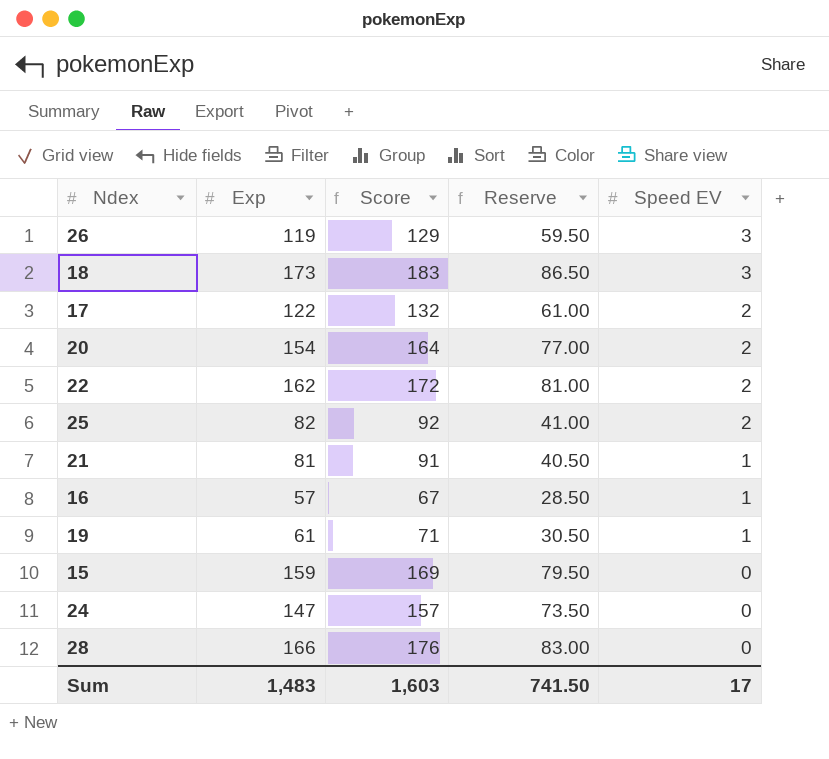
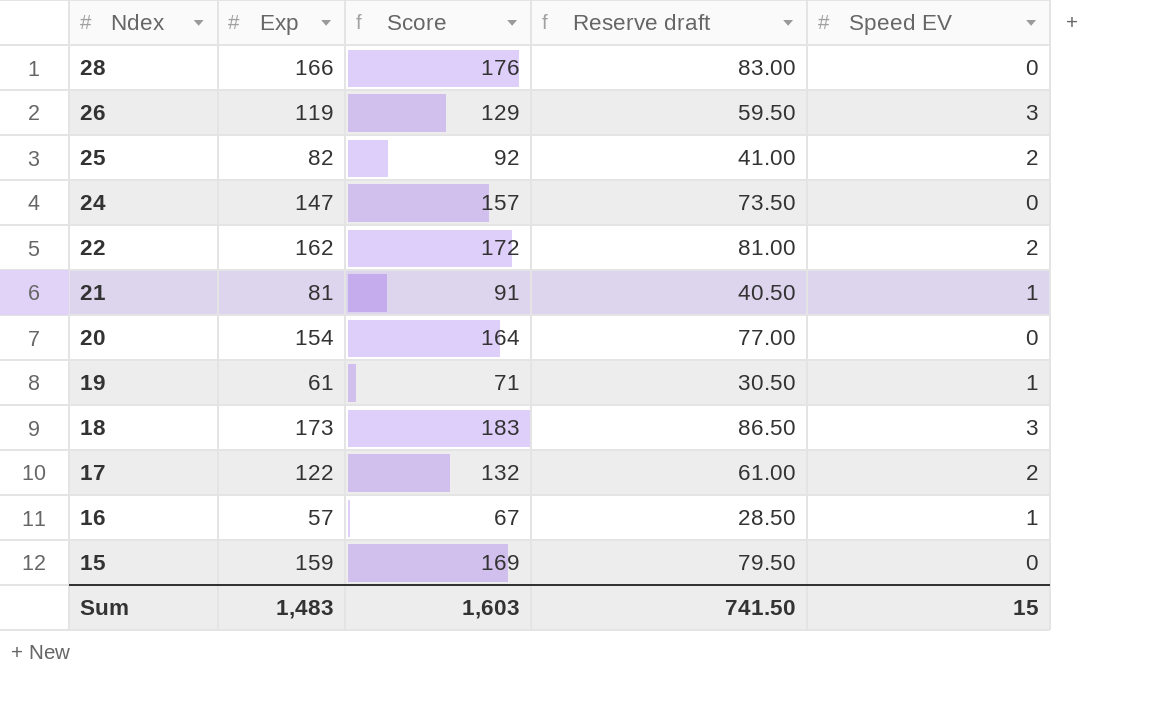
row order: Speed EV descending -> Ndex descending
column name: Reserve -> Reserve draft
20 | Speed EV: 2 -> 0
Sum | Speed EV: 17 -> 15

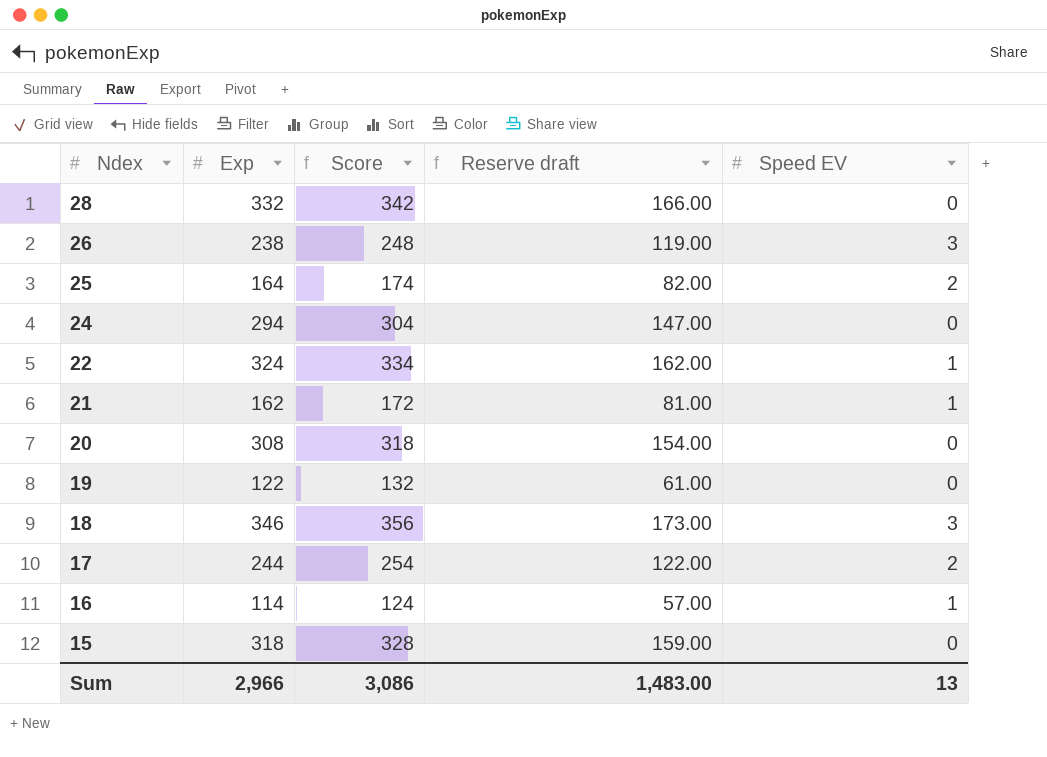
28 | Exp: 166 -> 332
28 | Score: 176 -> 342
28 | Reserve draft: 83.00 -> 166.00
26 | Exp: 119 -> 238
26 | Score: 129 -> 248
26 | Reserve draft: 59.50 -> 119.00
25 | Exp: 82 -> 164
25 | Score: 92 -> 174
25 | Reserve draft: 41.00 -> 82.00
24 | Exp: 147 -> 294
24 | Score: 157 -> 304
24 | Reserve draft: 73.50 -> 147.00
22 | Exp: 162 -> 324
22 | Score: 172 -> 334
22 | Reserve draft: 81.00 -> 162.00
22 | Speed EV: 2 -> 1
21 | Exp: 81 -> 162
21 | Score: 91 -> 172
21 | Reserve draft: 40.50 -> 81.00
20 | Exp: 154 -> 308
20 | Score: 164 -> 318
20 | Reserve draft: 77.00 -> 154.00
19 | Exp: 61 -> 122
19 | Score: 71 -> 132
19 | Reserve draft: 30.50 -> 61.00
19 | Speed EV: 1 -> 0
18 | Exp: 173 -> 346
18 | Score: 183 -> 356
18 | Reserve draft: 86.50 -> 173.00
17 | Exp: 122 -> 244
17 | Score: 132 -> 254
17 | Reserve draft: 61.00 -> 122.00
16 | Exp: 57 -> 114
16 | Score: 67 -> 124
16 | Reserve draft: 28.50 -> 57.00
15 | Exp: 159 -> 318
15 | Score: 169 -> 328
15 | Reserve draft: 79.50 -> 159.00
Sum | Exp: 1,483 -> 2,966
Sum | Score: 1,603 -> 3,086
Sum | Reserve draft: 741.50 -> 1,483.00
Sum | Speed EV: 15 -> 13

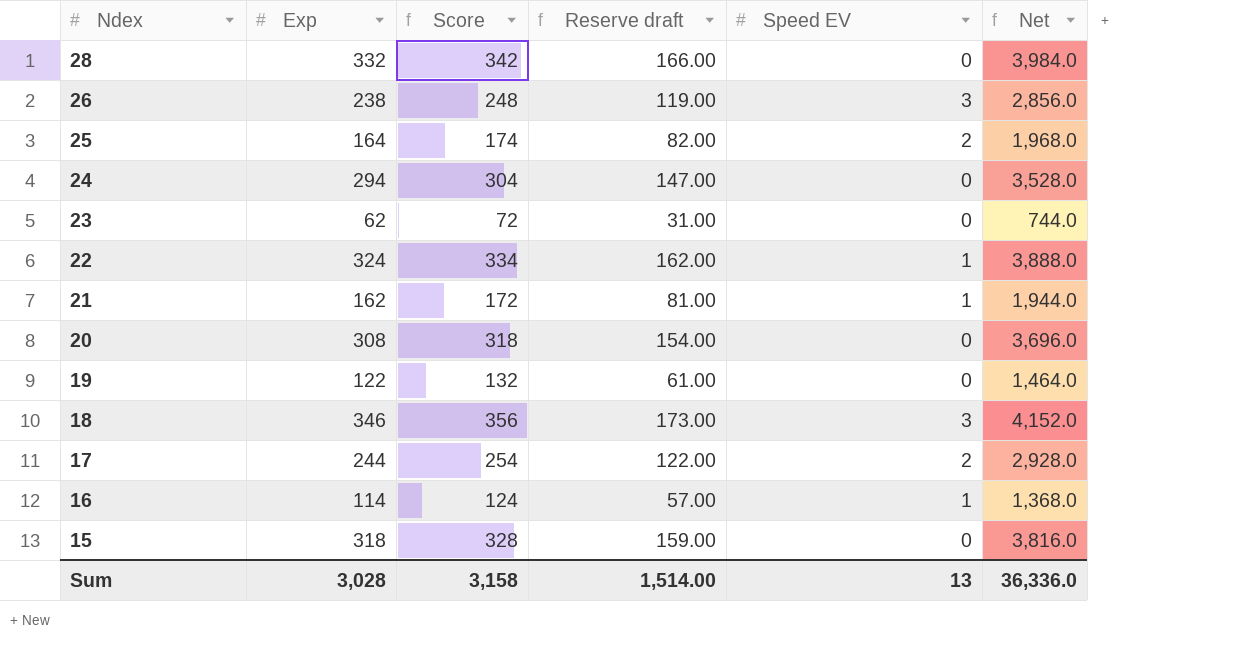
column Net | formula: none -> [Exp] * 12
row 23: none -> 62 | 72 | 31.00 | 0 | 744.0
Sum | Exp: 2,966 -> 3,028
Sum | Score: 3,086 -> 3,158
Sum | Reserve draft: 1,483.00 -> 1,514.00

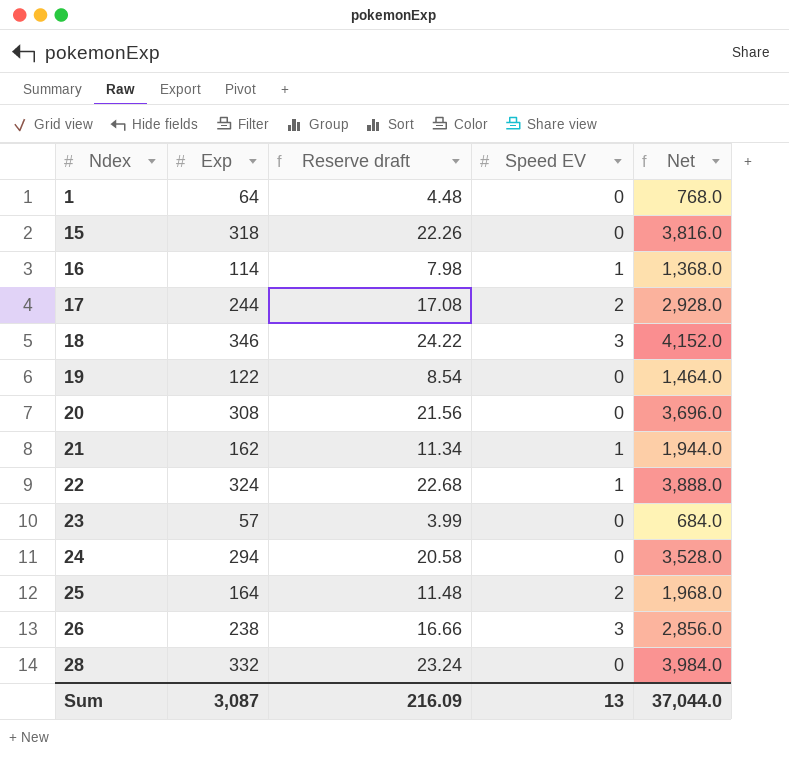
row order: Ndex descending -> Ndex ascending
column Score | formula: [Exp] + 10 -> none
column Reserve draft | formula: [Exp] * 0.5 -> [Exp] * 0.07
row 1: none -> 64 | 4.48 | 0 | 768.0
23 | Exp: 62 -> 57
23 | Net: 744.0 -> 684.0
Sum | Exp: 3,028 -> 3,087
Sum | Reserve draft: 1,514.00 -> 216.09
Sum | Net: 36,336.0 -> 37,044.0

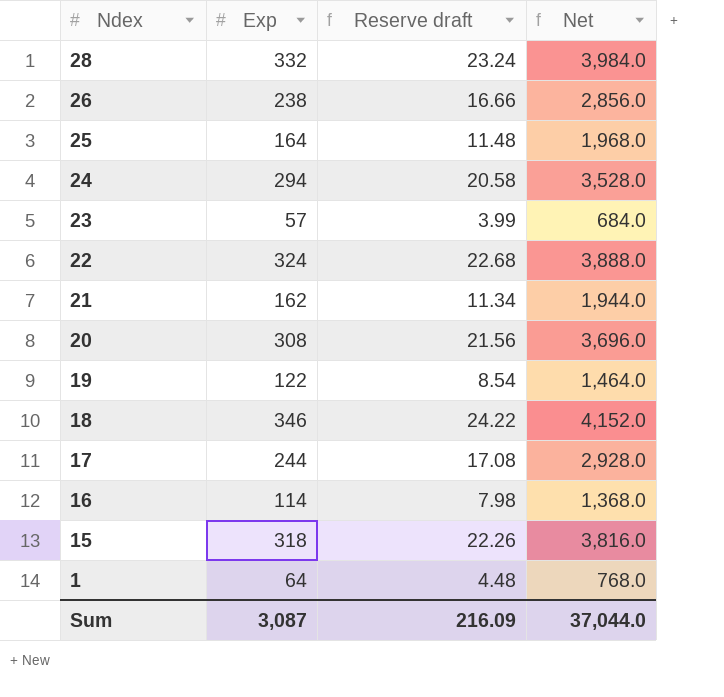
row order: Ndex ascending -> Ndex descending
column Speed EV | position: 4 -> none

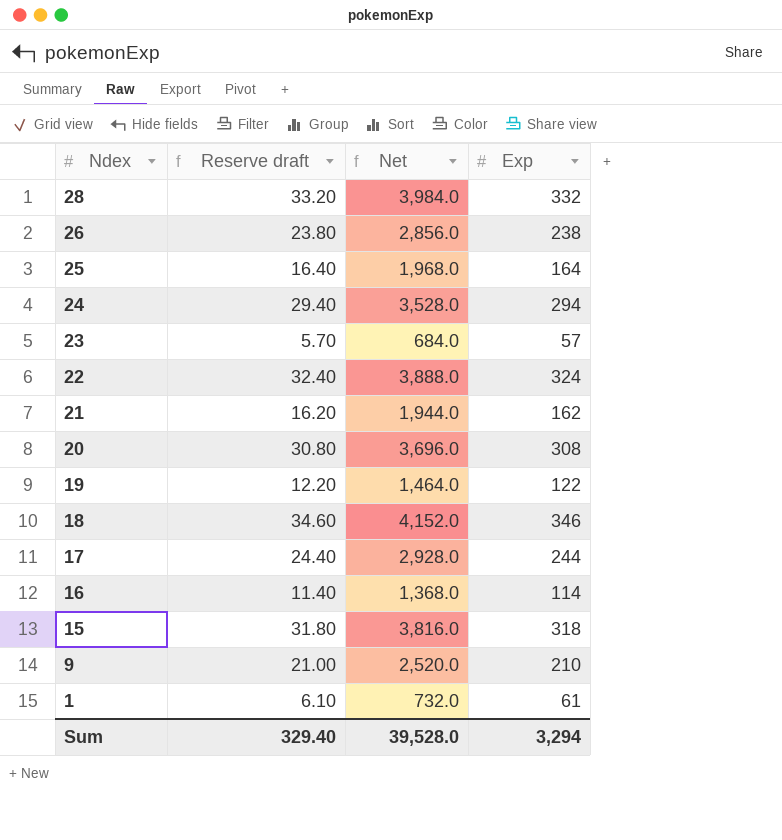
column Reserve draft | formula: [Exp] * 0.07 -> [Exp] * 0.1
column Exp | position: 2 -> 4
row 9: none -> 21.00 | 2,520.0 | 210
1 | Net: 768.0 -> 732.0
1 | Exp: 64 -> 61
Sum | Reserve draft: 216.09 -> 329.40
Sum | Net: 37,044.0 -> 39,528.0
Sum | Exp: 3,087 -> 3,294

